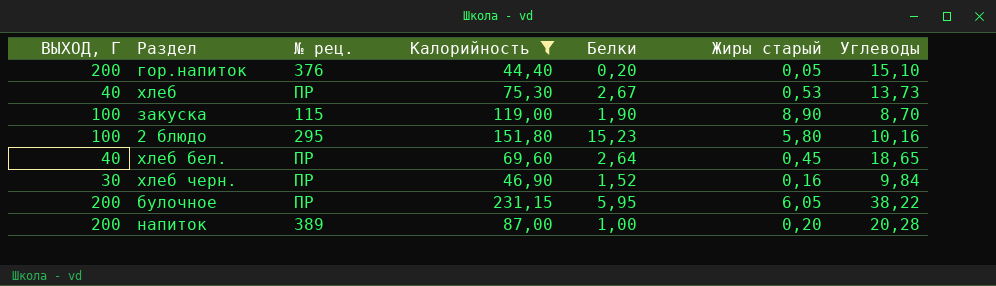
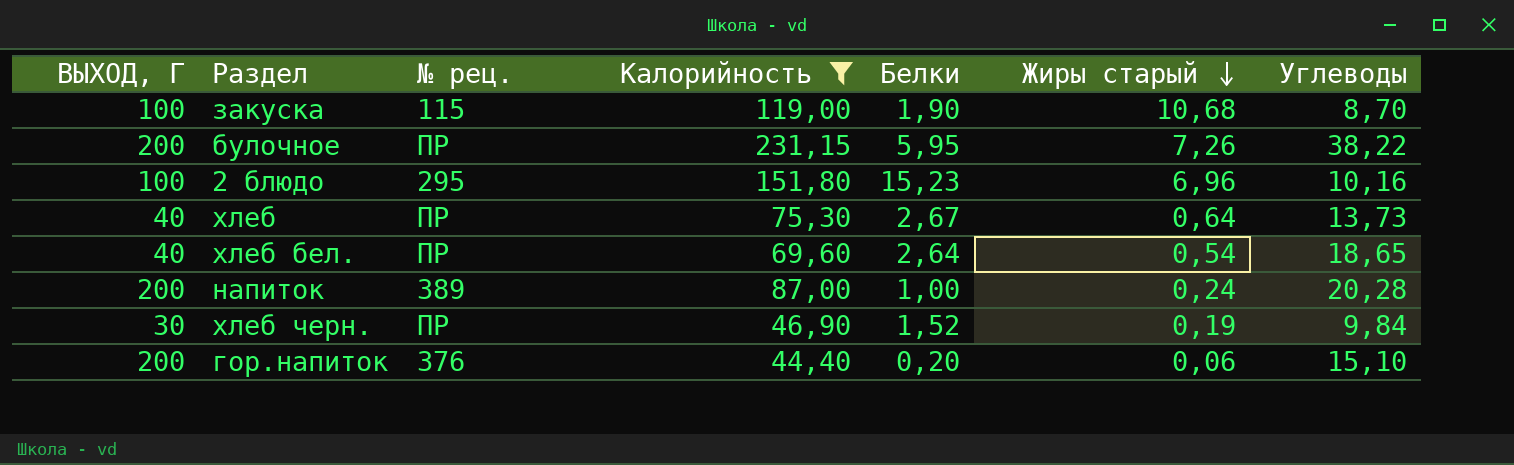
row order: none -> Жиры старый descending
закуска | Жиры старый: 8,90 -> 10,68
булочное | Жиры старый: 6,05 -> 7,26
2 блюдо | Жиры старый: 5,80 -> 6,96
хлеб | Жиры старый: 0,53 -> 0,64
хлеб бел. | Жиры старый: 0,45 -> 0,54
напиток | Жиры старый: 0,20 -> 0,24
хлеб черн. | Жиры старый: 0,16 -> 0,19
гор.напиток | Жиры старый: 0,05 -> 0,06

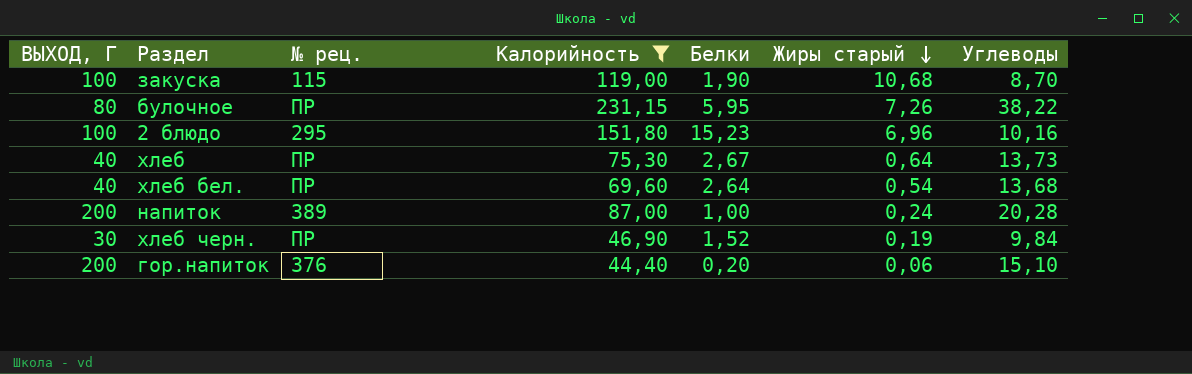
булочное | ВЫХОД, Г: 200 -> 80
хлеб бел. | Углеводы: 18,65 -> 13,68

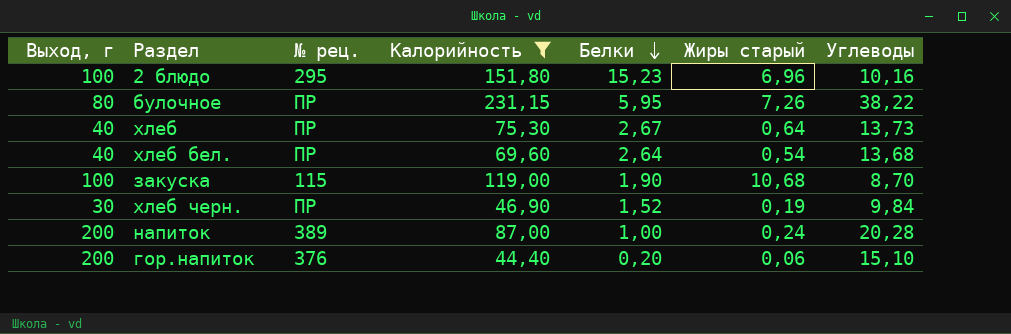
row order: Жиры старый descending -> Белки descending
column name: ВЫХОД, Г -> Выход, г

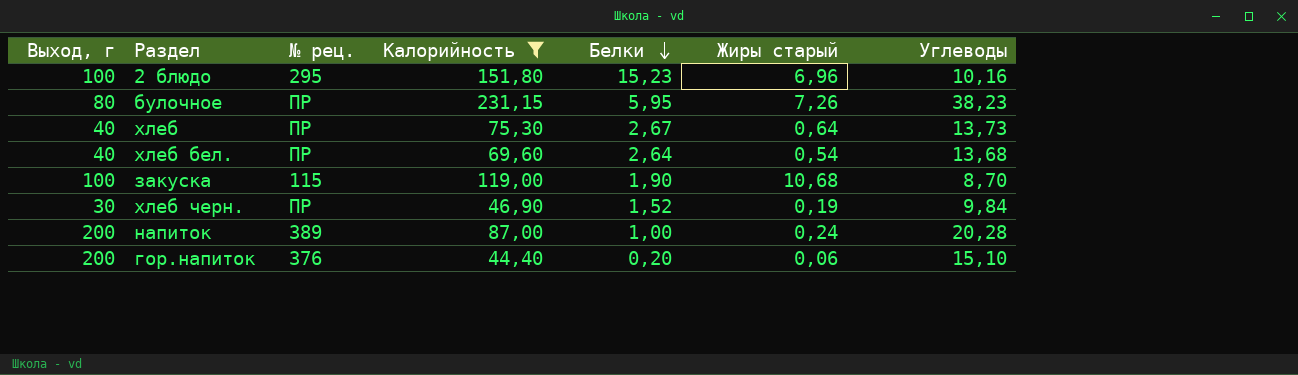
булочное | Углеводы: 38,22 -> 38,23

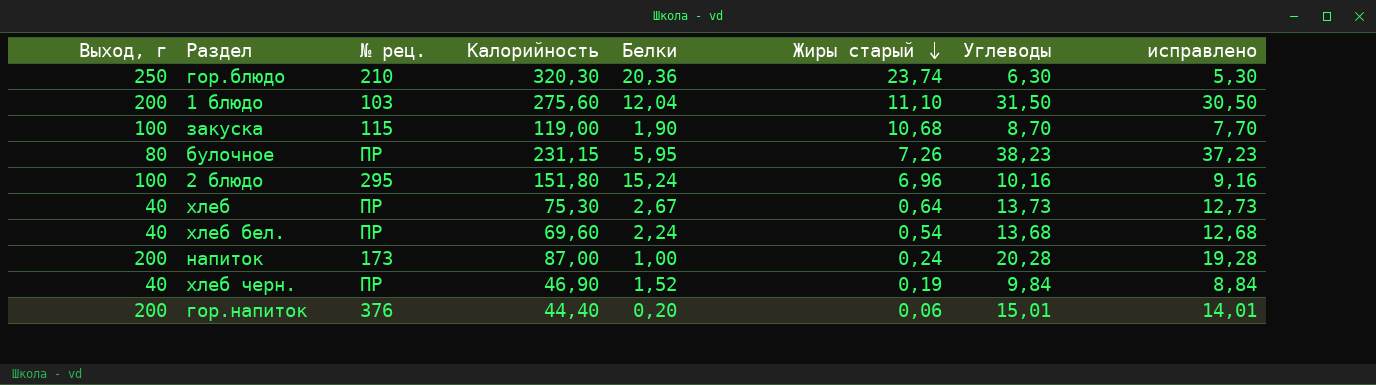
filter: Калорийность <= 231,15 -> none
row order: Белки descending -> Жиры старый descending
column исправлено | formula: none -> [Углеводы] - 1
2 блюдо | Белки: 15,23 -> 15,24
хлеб бел. | Белки: 2,64 -> 2,24
напиток | № рец.: 389 -> 173
хлеб черн. | Выход, г: 30 -> 40
гор.напиток | Углеводы: 15,10 -> 15,01

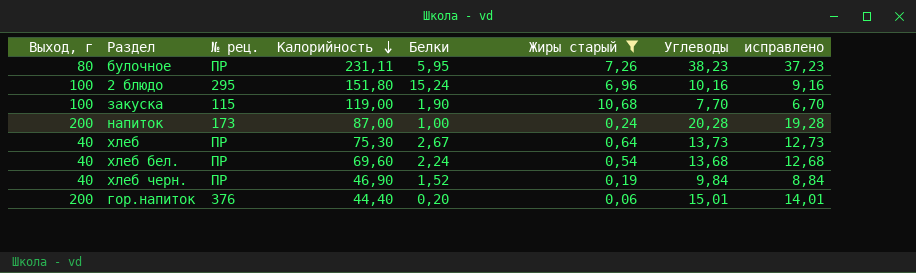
filter: none -> Жиры старый <= 10,68
row order: Жиры старый descending -> Калорийность descending
булочное | Калорийность: 231,15 -> 231,11
закуска | Углеводы: 8,70 -> 7,70
закуска | исправлено: 7,70 -> 6,70

